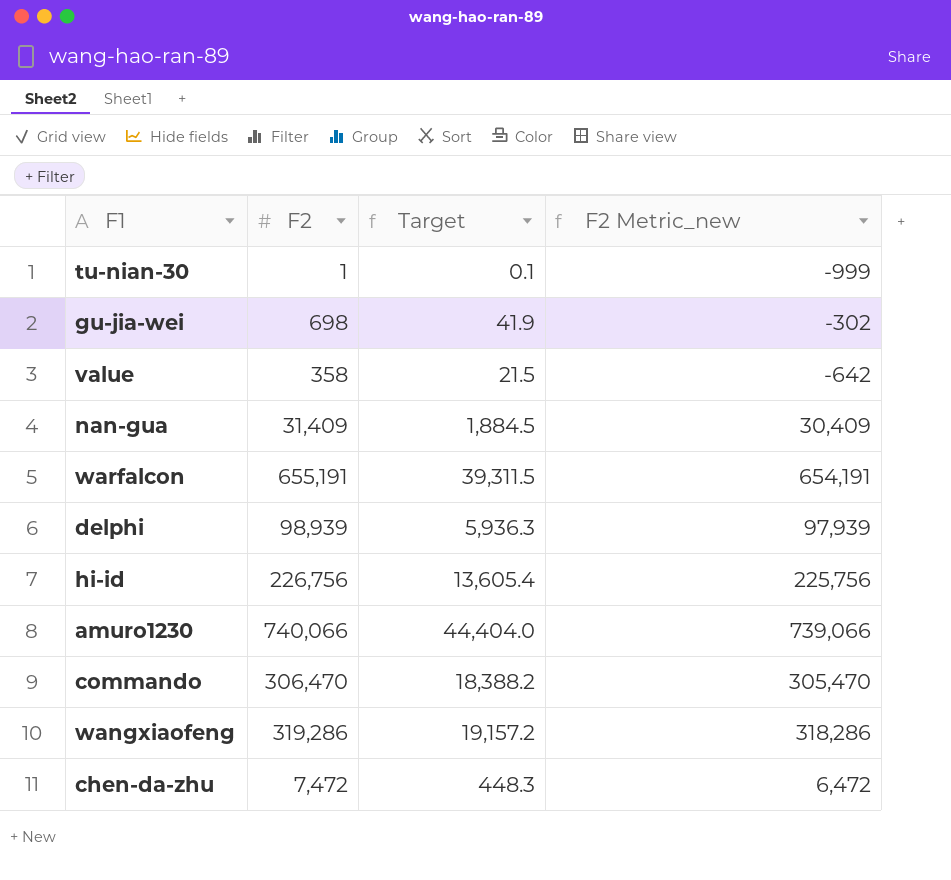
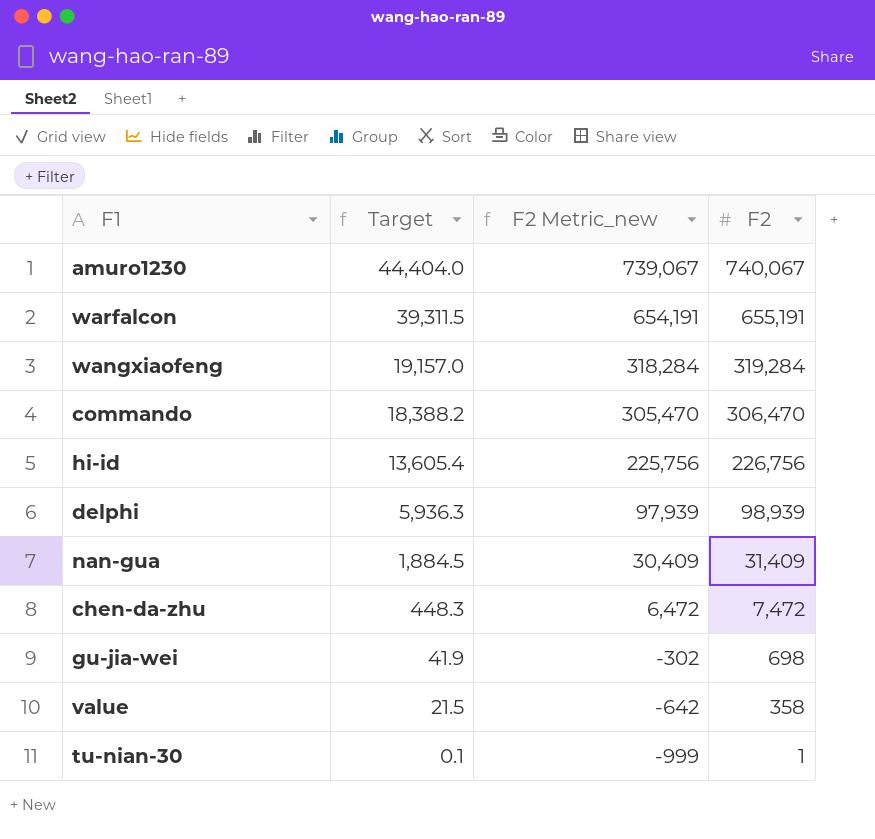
row order: none -> Target descending
column F2 | position: 2 -> 4
amuro1230 | F2 Metric_new: 739,066 -> 739,067
amuro1230 | F2: 740,066 -> 740,067
wangxiaofeng | Target: 19,157.2 -> 19,157.0
wangxiaofeng | F2 Metric_new: 318,286 -> 318,284
wangxiaofeng | F2: 319,286 -> 319,284

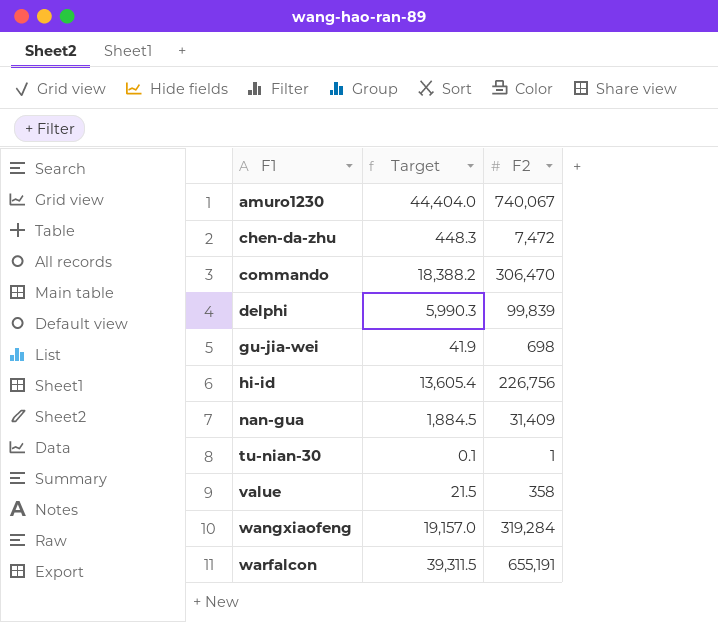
row order: Target descending -> F1 ascending
column F2 Metric_new | formula: [F2] - 1000 -> none
delphi | Target: 5,936.3 -> 5,990.3
delphi | F2: 98,939 -> 99,839

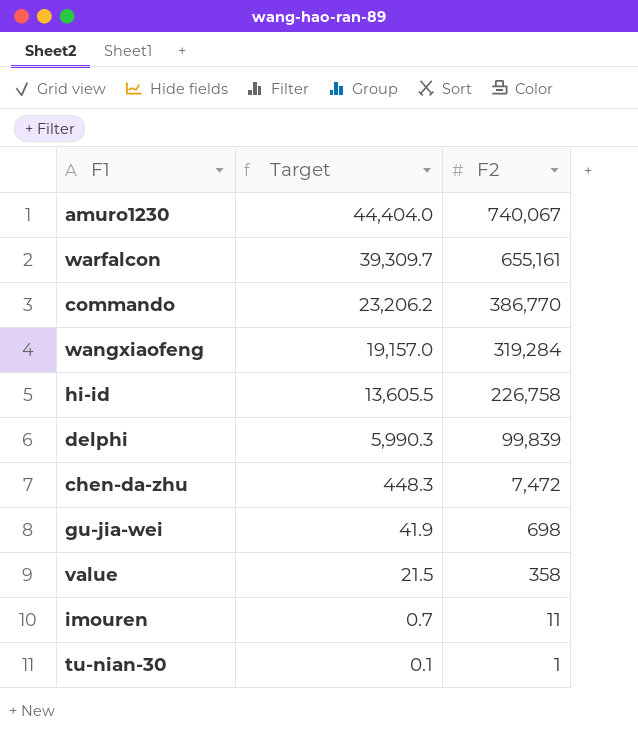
row order: F1 ascending -> Target descending
row nan-gua: 1,884.5 | 31,409 -> none
warfalcon | Target: 39,311.5 -> 39,309.7
warfalcon | F2: 655,191 -> 655,161
commando | Target: 18,388.2 -> 23,206.2
commando | F2: 306,470 -> 386,770
hi-id | Target: 13,605.4 -> 13,605.5
hi-id | F2: 226,756 -> 226,758
row imouren: none -> 0.7 | 11

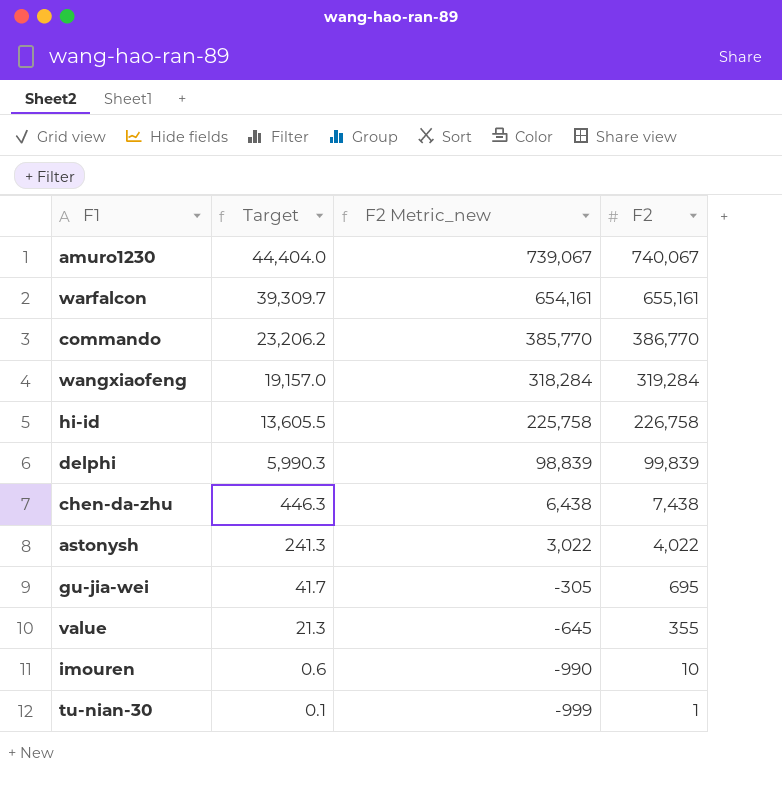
column F2 Metric_new | formula: none -> [F2] - 1000
chen-da-zhu | Target: 448.3 -> 446.3
chen-da-zhu | F2: 7,472 -> 7,438
row astonysh: none -> 241.3 | 3,022 | 4,022
gu-jia-wei | Target: 41.9 -> 41.7
gu-jia-wei | F2: 698 -> 695
value | Target: 21.5 -> 21.3
value | F2: 358 -> 355
imouren | Target: 0.7 -> 0.6
imouren | F2: 11 -> 10

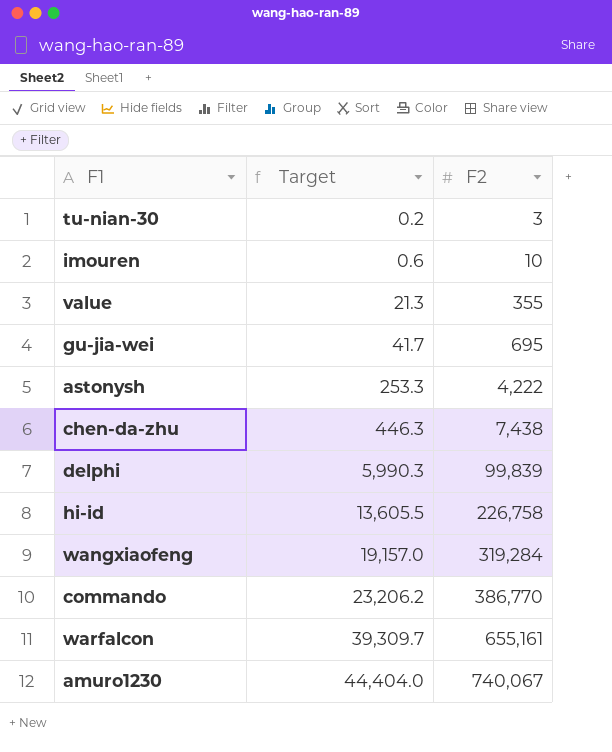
row order: Target descending -> Target ascending
column F2 Metric_new | formula: [F2] - 1000 -> none
tu-nian-30 | Target: 0.1 -> 0.2
tu-nian-30 | F2: 1 -> 3
astonysh | Target: 241.3 -> 253.3
astonysh | F2: 4,022 -> 4,222

